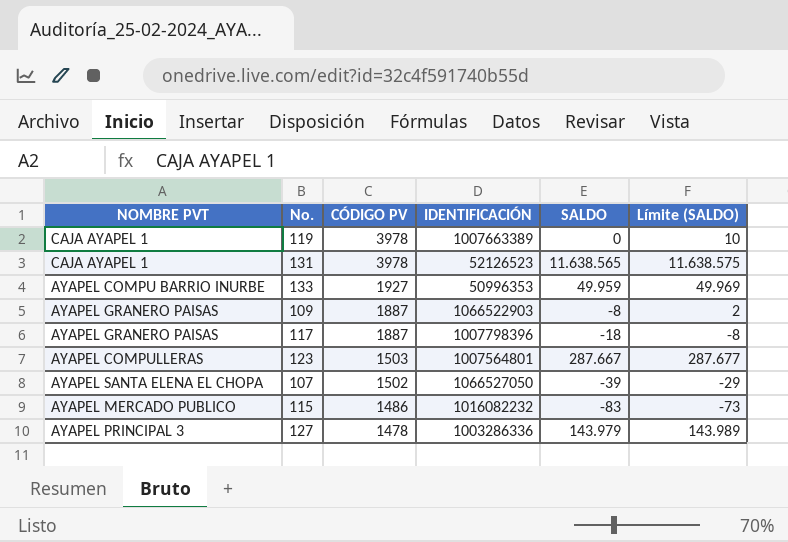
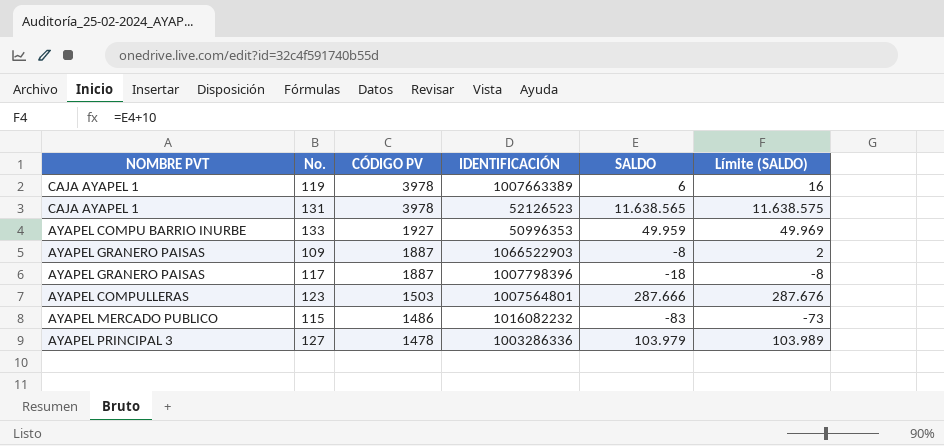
row 107: AYAPEL SANTA ELENA EL CHOPA | 1502 | 1066527050 | -39 | -29 -> none
119 | SALDO: 0 -> 6
119 | Límite (SALDO): 10 -> 16
123 | SALDO: 287.667 -> 287.666
123 | Límite (SALDO): 287.677 -> 287.676
127 | SALDO: 143.979 -> 103.979
127 | Límite (SALDO): 143.989 -> 103.989

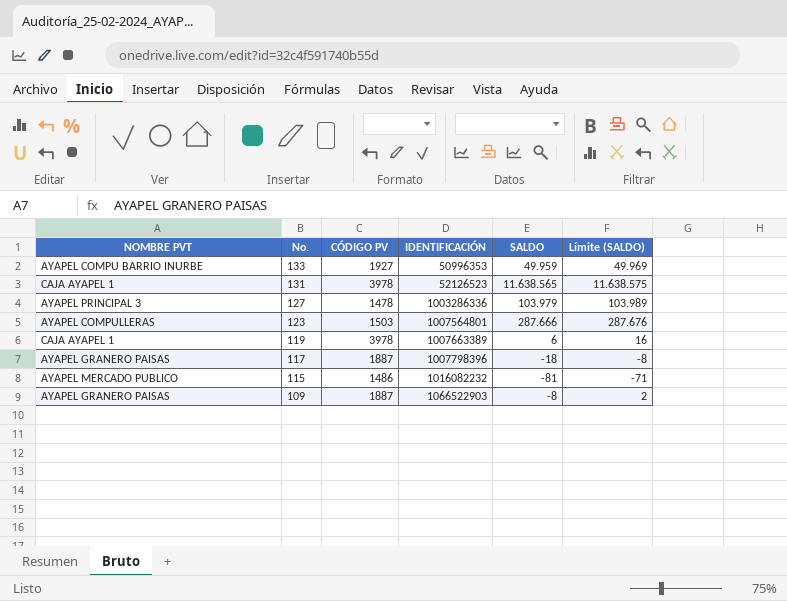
row order: CÓDIGO PV descending -> No. descending
115 | SALDO: -83 -> -81
115 | Límite (SALDO): -73 -> -71

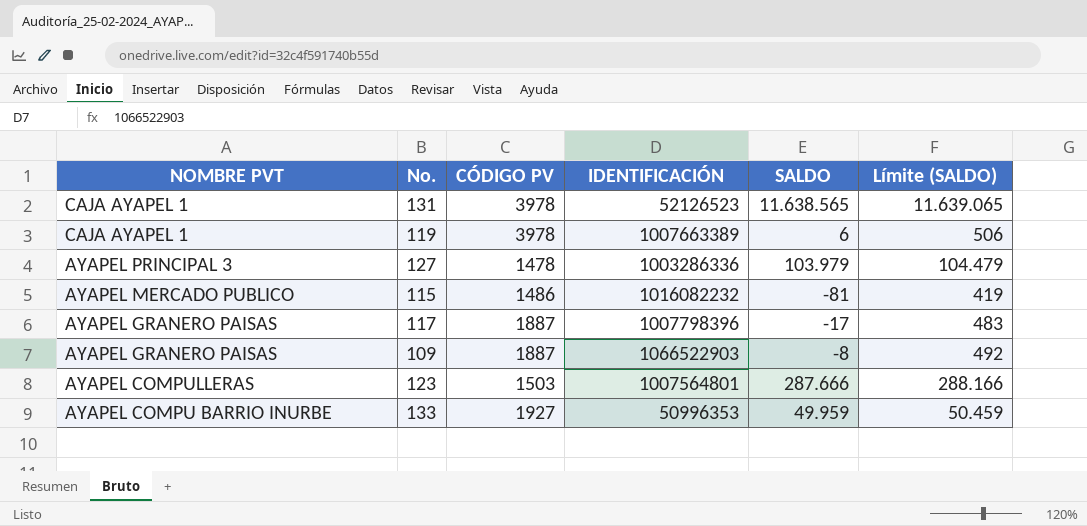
row order: No. descending -> NOMBRE PVT descending
column Límite (SALDO) | formula: [SALDO] + 10 -> [SALDO] + 500
117 | SALDO: -18 -> -17

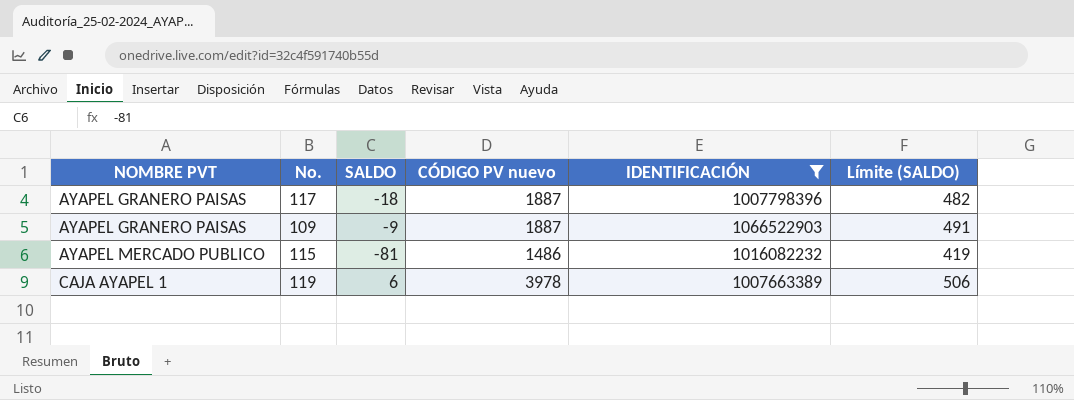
filter: none -> IDENTIFICACIÓN >= 1007663389
row order: NOMBRE PVT descending -> NOMBRE PVT ascending
column SALDO | position: 5 -> 3
column name: CÓDIGO PV -> CÓDIGO PV nuevo
117 | SALDO: -17 -> -18
117 | Límite (SALDO): 483 -> 482
109 | SALDO: -8 -> -9
109 | Límite (SALDO): 492 -> 491

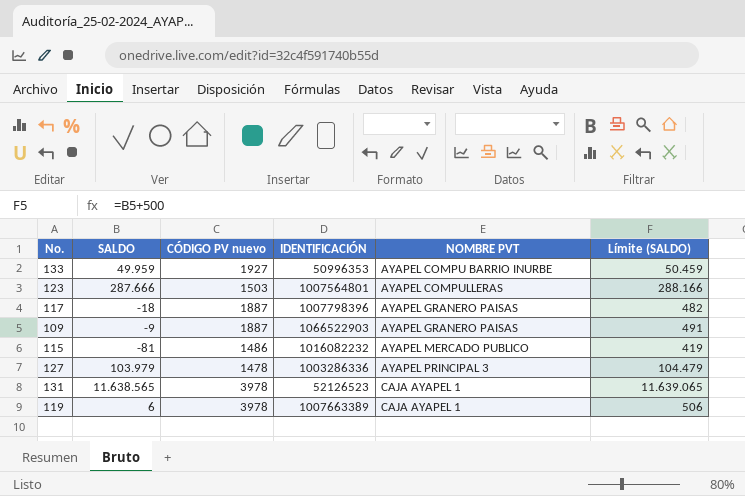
filter: IDENTIFICACIÓN >= 1007663389 -> none
column NOMBRE PVT | position: 1 -> 5

